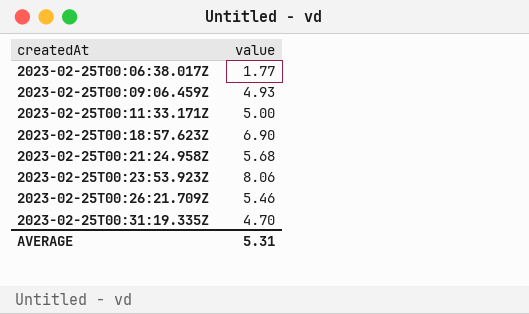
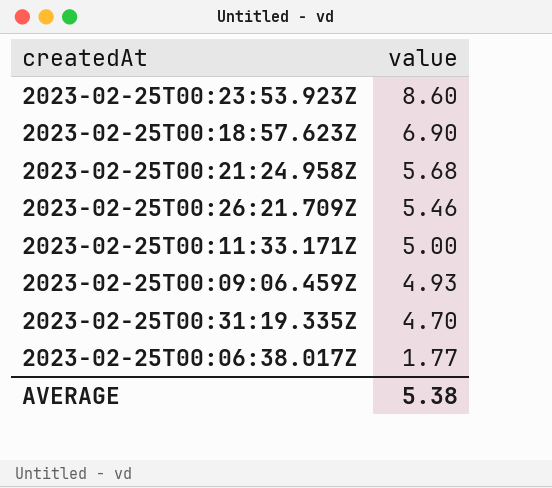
row order: createdAt ascending -> value descending
2023-02-25T00:23:53.923Z | value: 8.06 -> 8.60
AVERAGE | value: 5.31 -> 5.38

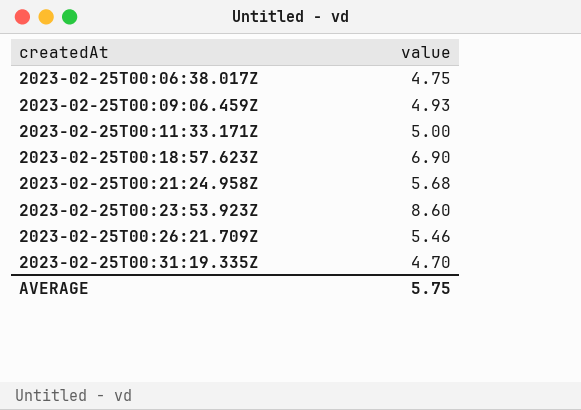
row order: value descending -> createdAt ascending
2023-02-25T00:06:38.017Z | value: 1.77 -> 4.75
AVERAGE | value: 5.38 -> 5.75

